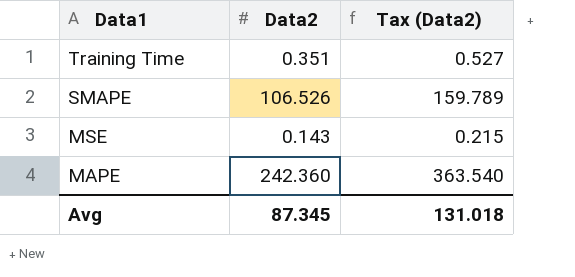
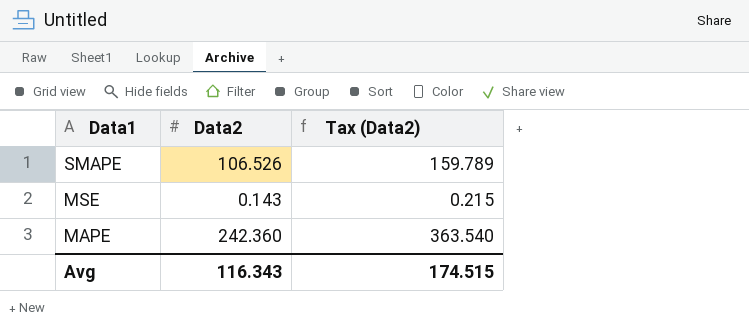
row Training Time: 0.351 | 0.527 -> none
Avg | Data2: 87.345 -> 116.343
Avg | Tax (Data2): 131.018 -> 174.515

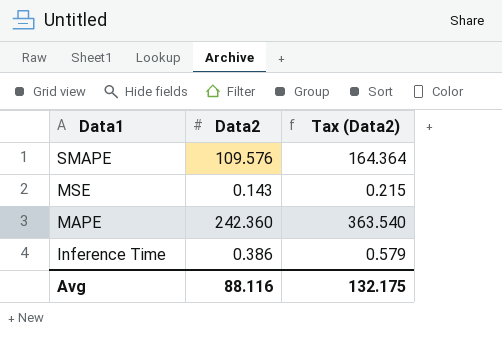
SMAPE | Data2: 106.526 -> 109.576
SMAPE | Tax (Data2): 159.789 -> 164.364
row Inference Time: none -> 0.386 | 0.579
Avg | Data2: 116.343 -> 88.116
Avg | Tax (Data2): 174.515 -> 132.175

